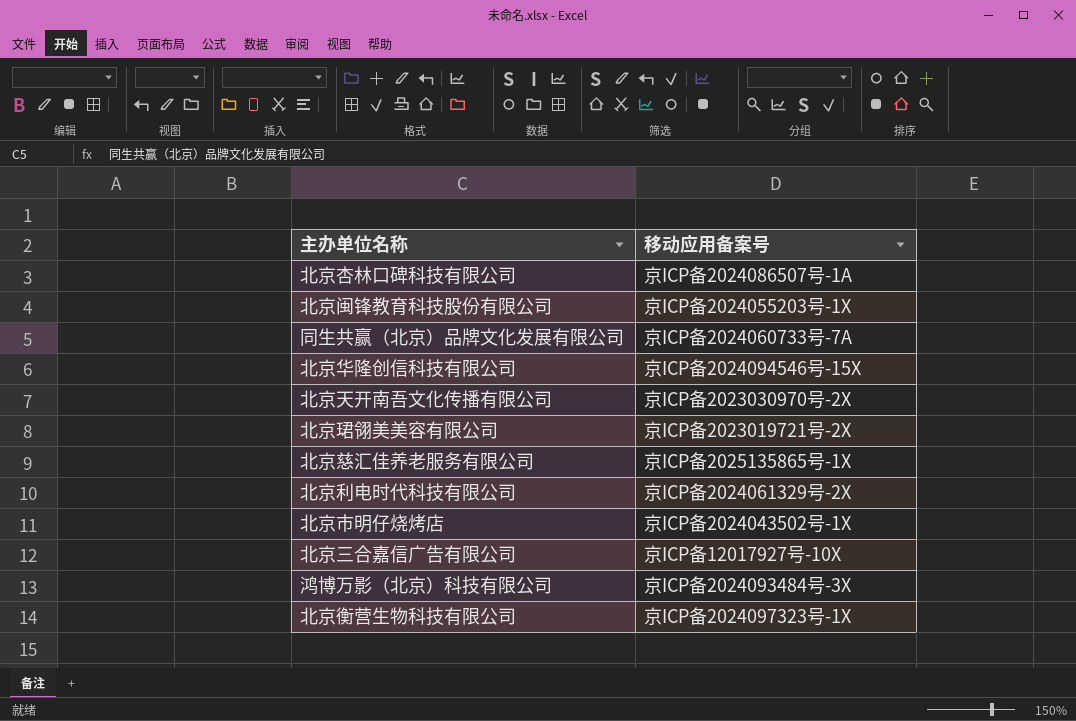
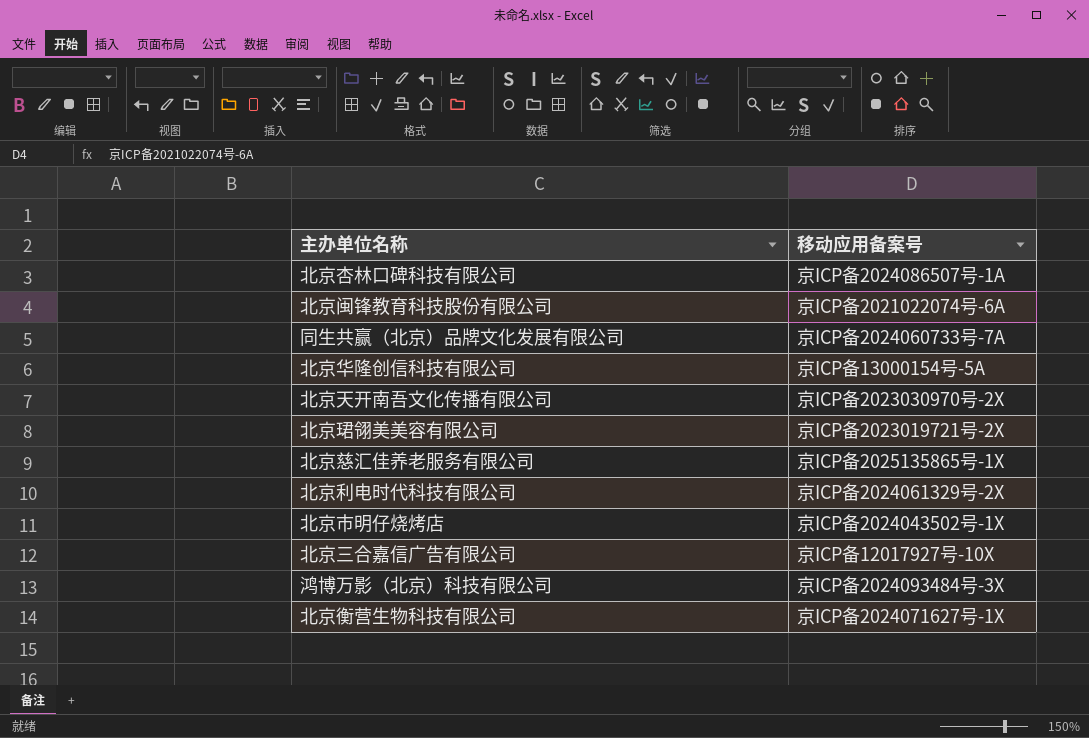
北京闽锋教育科技股份有限公司 | 移动应用备案号: 京ICP备2024055203号-1X -> 京ICP备2021022074号-6A
北京华隆创信科技有限公司 | 移动应用备案号: 京ICP备2024094546号-15X -> 京ICP备13000154号-5A
北京衡营生物科技有限公司 | 移动应用备案号: 京ICP备2024097323号-1X -> 京ICP备2024071627号-1X

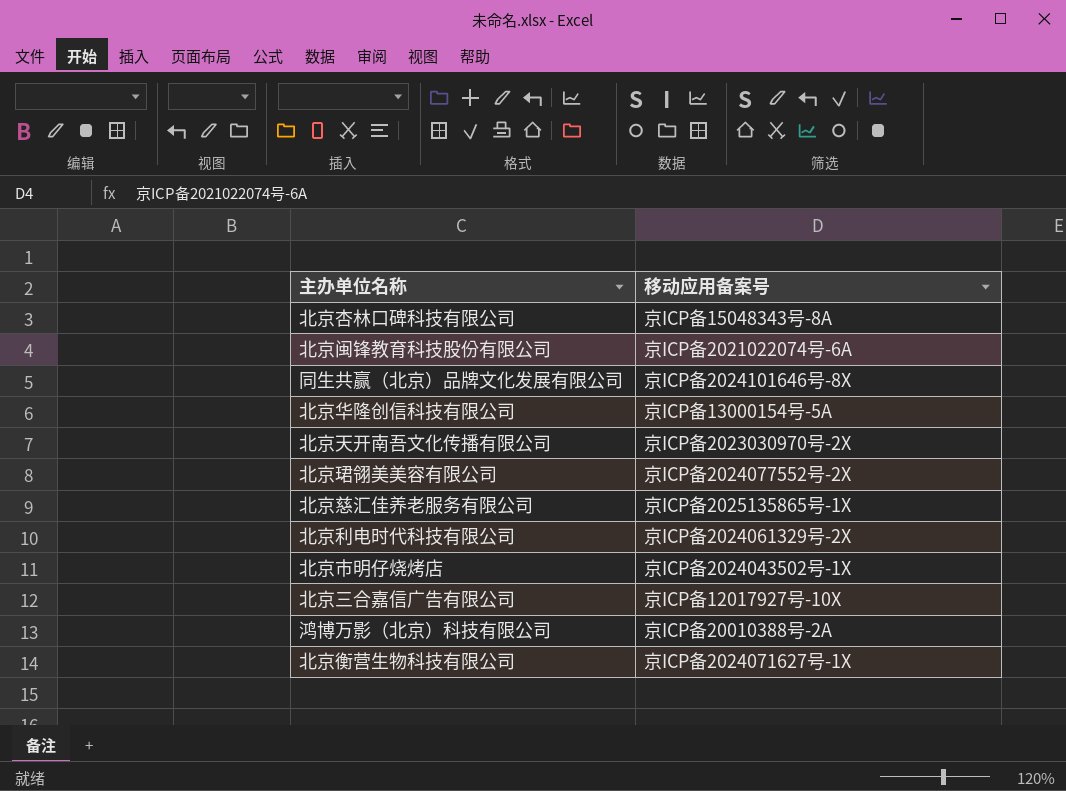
北京杏林口碑科技有限公司 | 移动应用备案号: 京ICP备2024086507号-1A -> 京ICP备15048343号-8A
同生共赢（北京）品牌文化发展有限公司 | 移动应用备案号: 京ICP备2024060733号-7A -> 京ICP备2024101646号-8X
北京珺翎美美容有限公司 | 移动应用备案号: 京ICP备2023019721号-2X -> 京ICP备2024077552号-2X
鸿博万影（北京）科技有限公司 | 移动应用备案号: 京ICP备2024093484号-3X -> 京ICP备20010388号-2A

